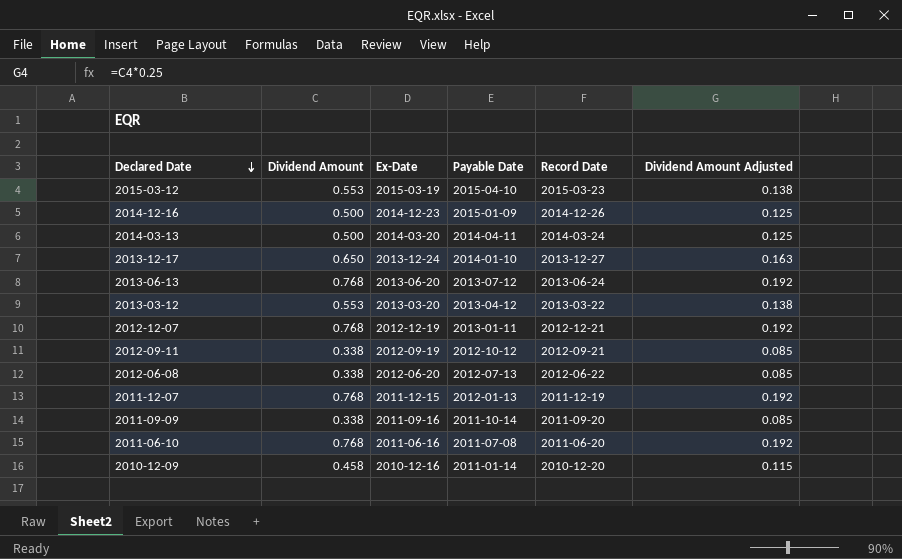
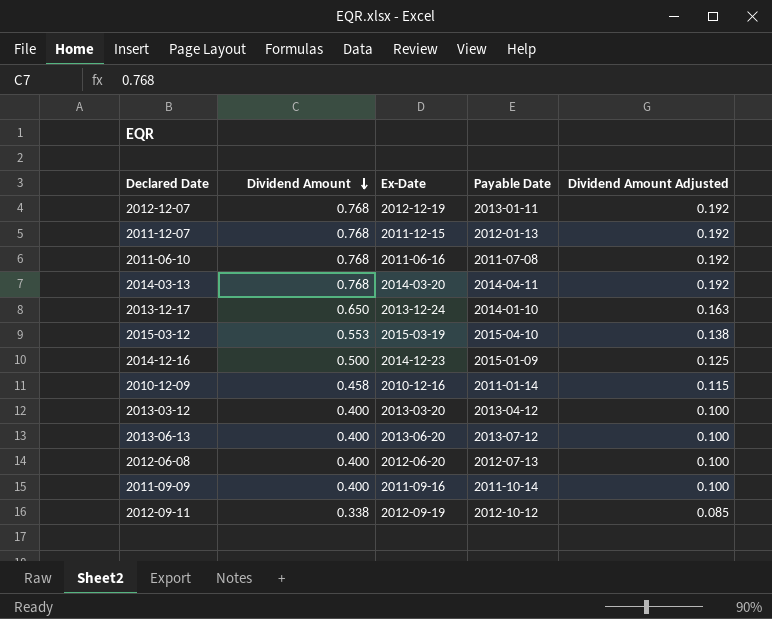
row order: Declared Date descending -> Dividend Amount descending
column Record Date | position: 5 -> none
2014-03-13 | Dividend Amount: 0.500 -> 0.768
2014-03-13 | Dividend Amount Adjusted: 0.125 -> 0.192
2013-03-12 | Dividend Amount: 0.553 -> 0.400
2013-03-12 | Dividend Amount Adjusted: 0.138 -> 0.100
2013-06-13 | Dividend Amount: 0.768 -> 0.400
2013-06-13 | Dividend Amount Adjusted: 0.192 -> 0.100
2012-06-08 | Dividend Amount: 0.338 -> 0.400
2012-06-08 | Dividend Amount Adjusted: 0.085 -> 0.100
2011-09-09 | Dividend Amount: 0.338 -> 0.400
2011-09-09 | Dividend Amount Adjusted: 0.085 -> 0.100

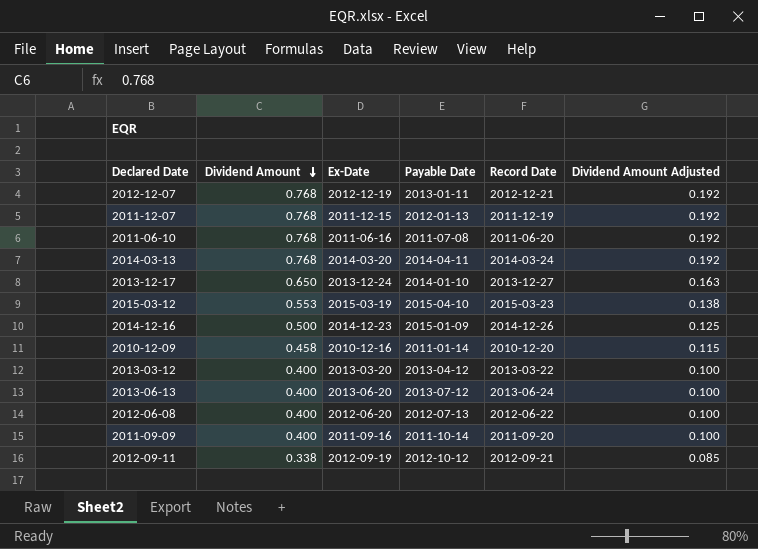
column Record Date | position: none -> 5

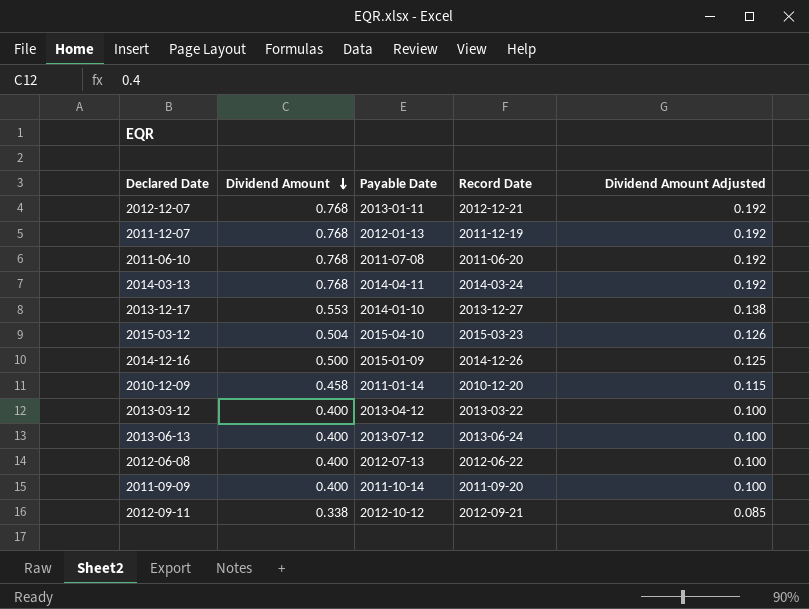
column Ex-Date | position: 3 -> none
2013-12-17 | Dividend Amount: 0.650 -> 0.553
2013-12-17 | Dividend Amount Adjusted: 0.163 -> 0.138
2015-03-12 | Dividend Amount: 0.553 -> 0.504
2015-03-12 | Dividend Amount Adjusted: 0.138 -> 0.126

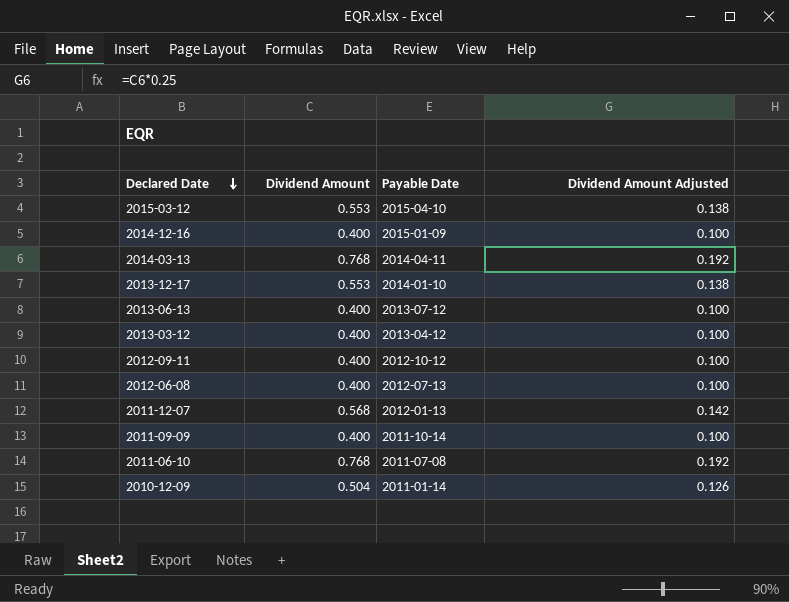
row order: Dividend Amount descending -> Declared Date descending
column Record Date | position: 4 -> none
row 2012-12-07: 0.768 | 2013-01-11 | 2012-12-21 | 0.192 -> none
2015-03-12 | Dividend Amount: 0.504 -> 0.553
2015-03-12 | Dividend Amount Adjusted: 0.126 -> 0.138
2014-12-16 | Dividend Amount: 0.500 -> 0.400
2014-12-16 | Dividend Amount Adjusted: 0.125 -> 0.100
2012-09-11 | Dividend Amount: 0.338 -> 0.400
2012-09-11 | Dividend Amount Adjusted: 0.085 -> 0.100
2011-12-07 | Dividend Amount: 0.768 -> 0.568
2011-12-07 | Dividend Amount Adjusted: 0.192 -> 0.142
2010-12-09 | Dividend Amount: 0.458 -> 0.504
2010-12-09 | Dividend Amount Adjusted: 0.115 -> 0.126

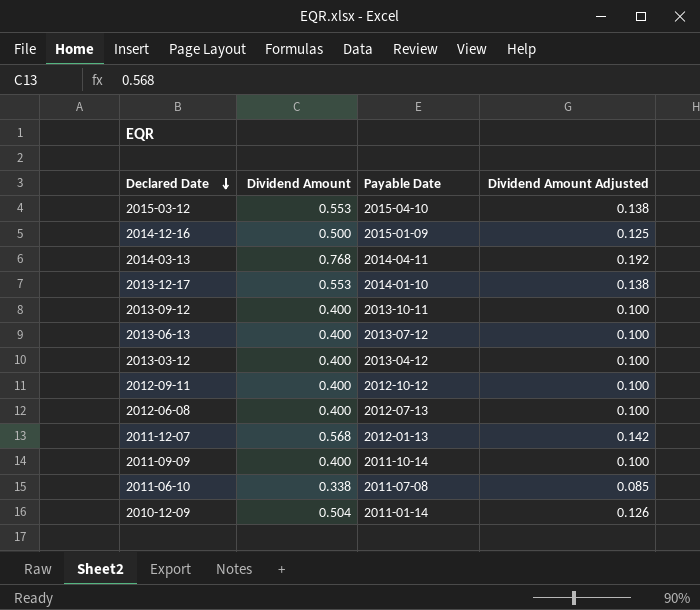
2014-12-16 | Dividend Amount: 0.400 -> 0.500
2014-12-16 | Dividend Amount Adjusted: 0.100 -> 0.125
row 2013-09-12: none -> 0.400 | 2013-10-11 | 0.100
2011-06-10 | Dividend Amount: 0.768 -> 0.338
2011-06-10 | Dividend Amount Adjusted: 0.192 -> 0.085

